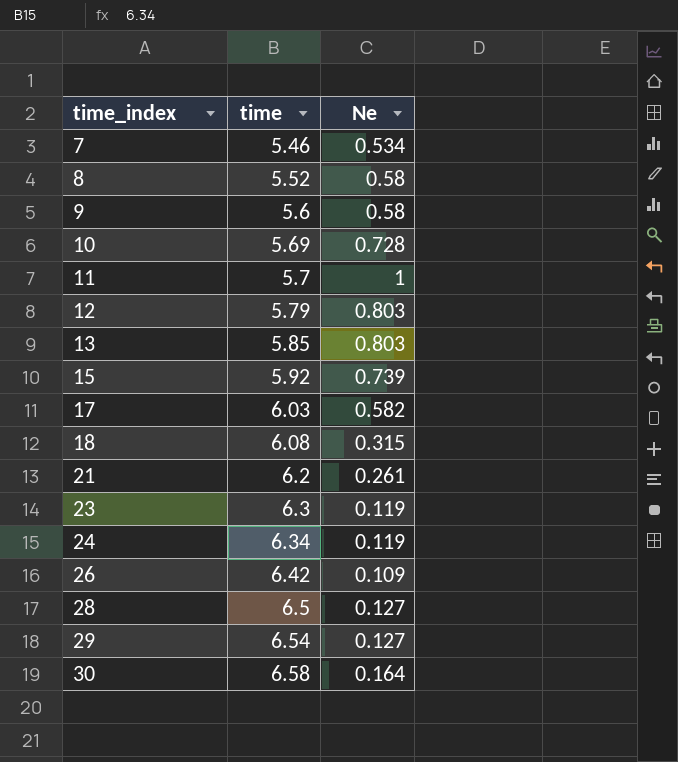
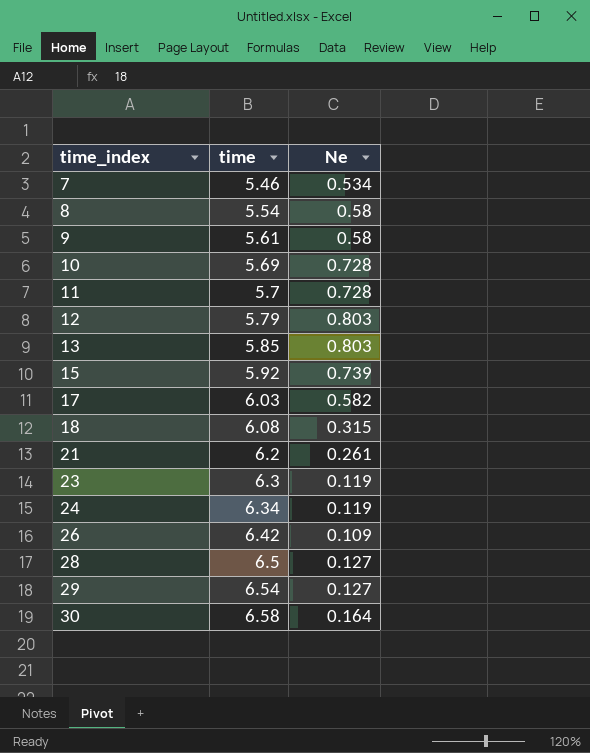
8 | time: 5.52 -> 5.54
9 | time: 5.6 -> 5.61
11 | Ne: 1 -> 0.728

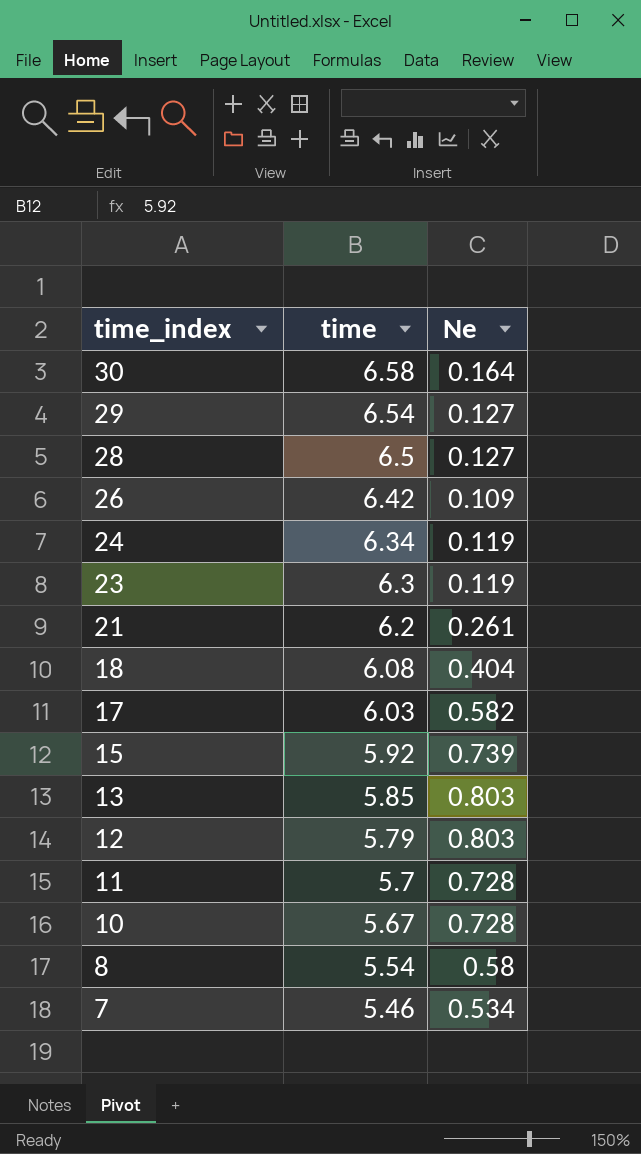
row order: time_index ascending -> time_index descending
row 9: 5.61 | 0.58 -> none
18 | Ne: 0.315 -> 0.404
10 | time: 5.69 -> 5.67

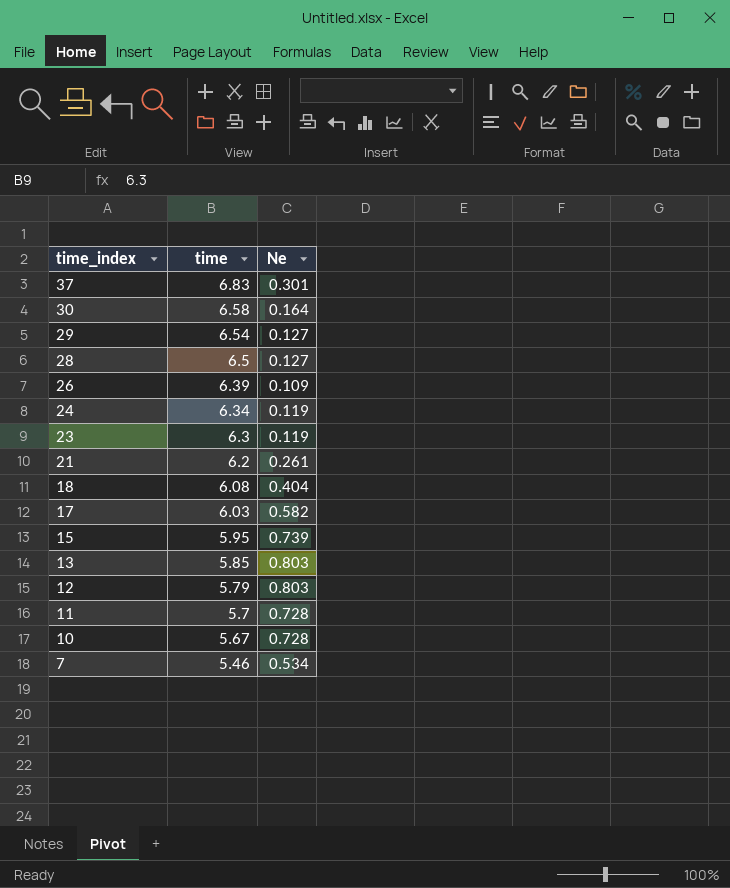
row 8: 5.54 | 0.58 -> none
row 37: none -> 6.83 | 0.301
26 | time: 6.42 -> 6.39
15 | time: 5.92 -> 5.95

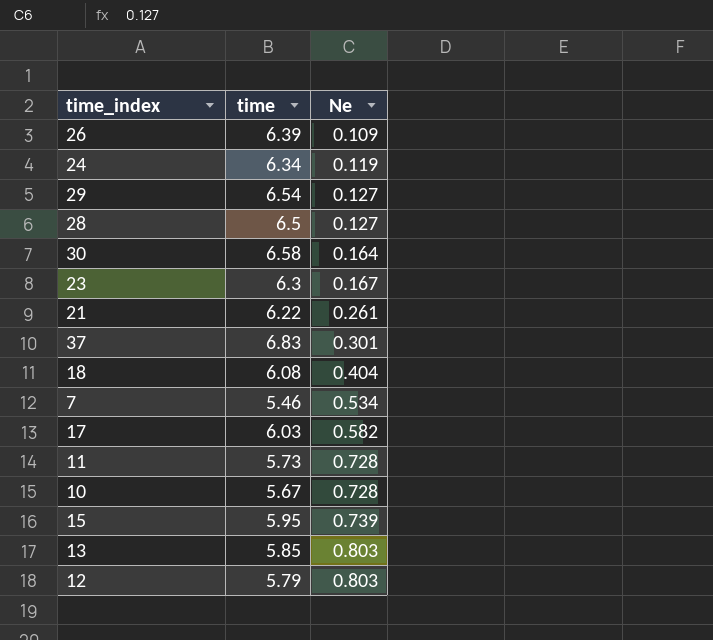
row order: time_index descending -> Ne ascending
23 | Ne: 0.119 -> 0.167
21 | time: 6.2 -> 6.22
11 | time: 5.7 -> 5.73

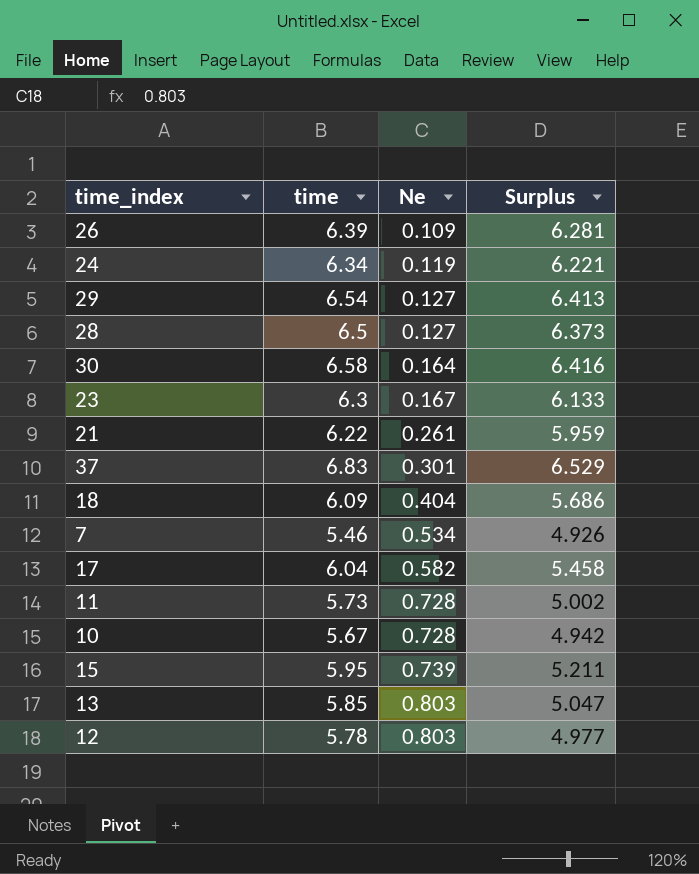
column Surplus | formula: none -> [time] - [Ne]
18 | time: 6.08 -> 6.09
17 | time: 6.03 -> 6.04
12 | time: 5.79 -> 5.78

